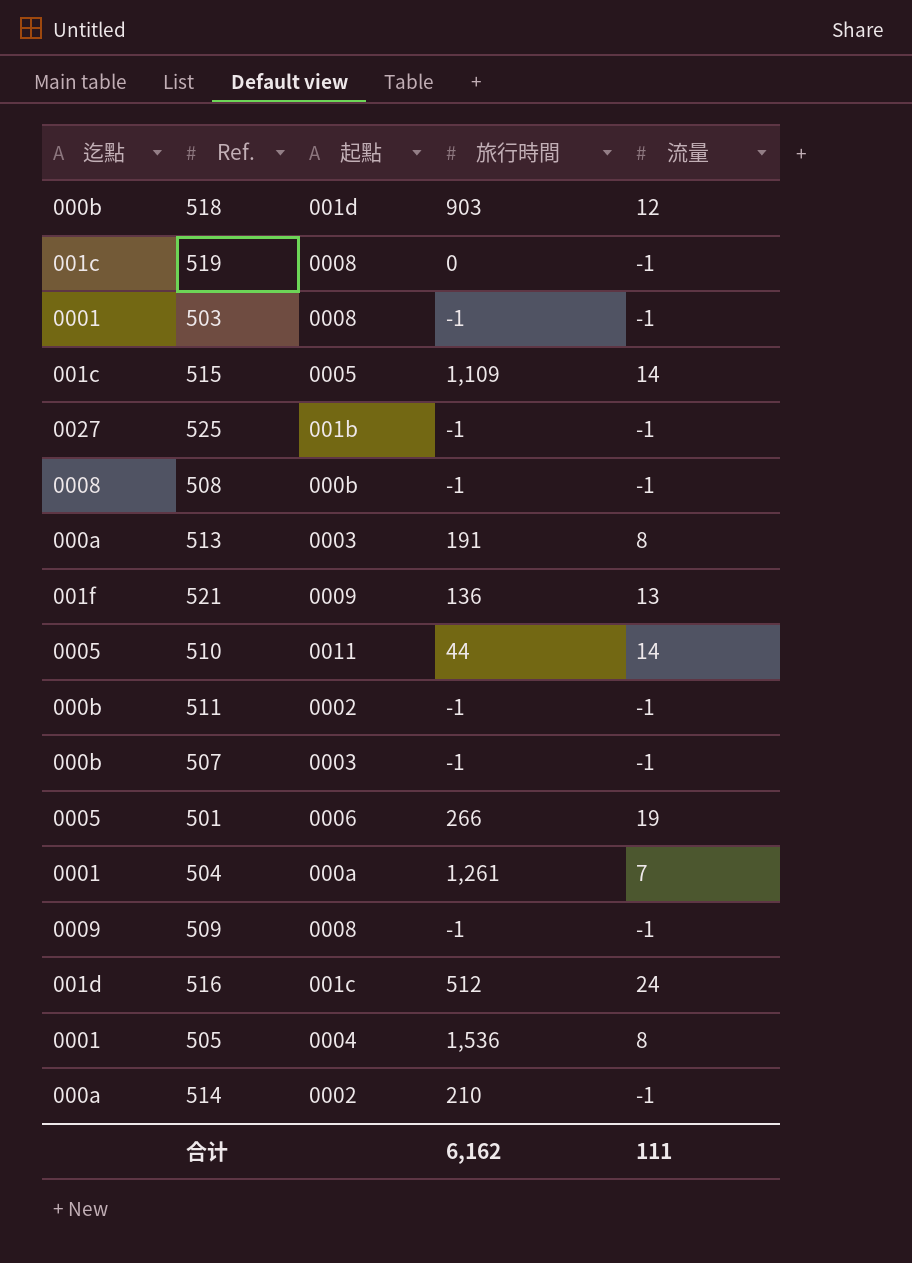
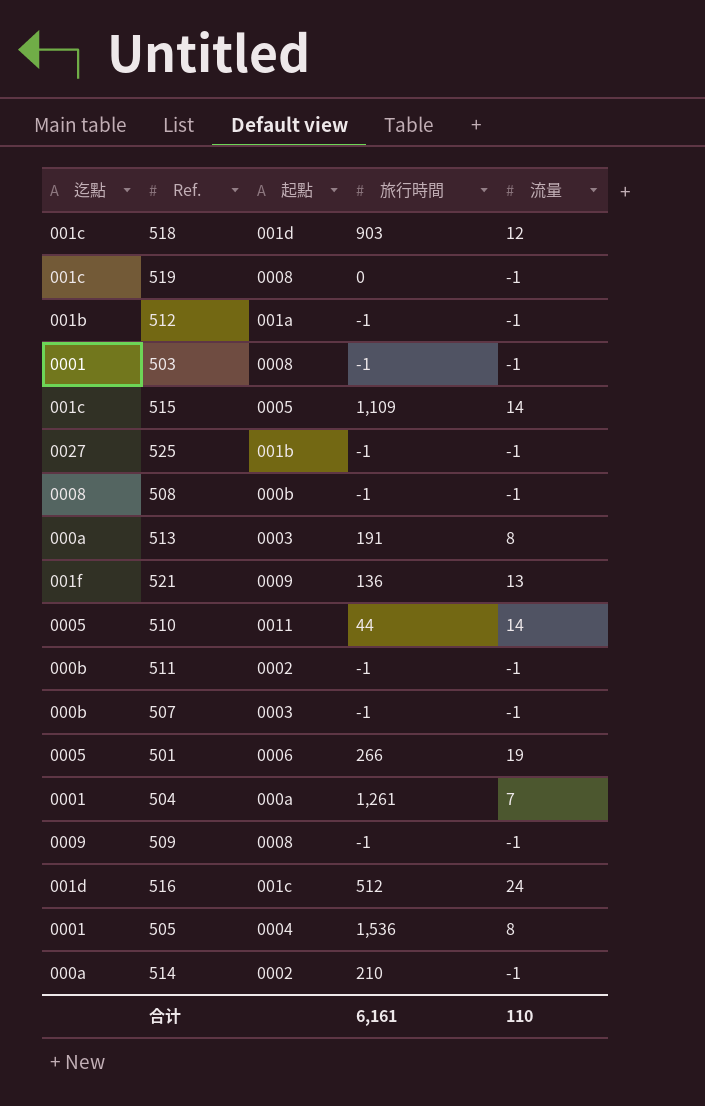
518 | 迄點: 000b -> 001c
row 512: none -> 001b | 001a | -1 | -1
合计 | 旅行時間: 6,162 -> 6,161
合计 | 流量: 111 -> 110

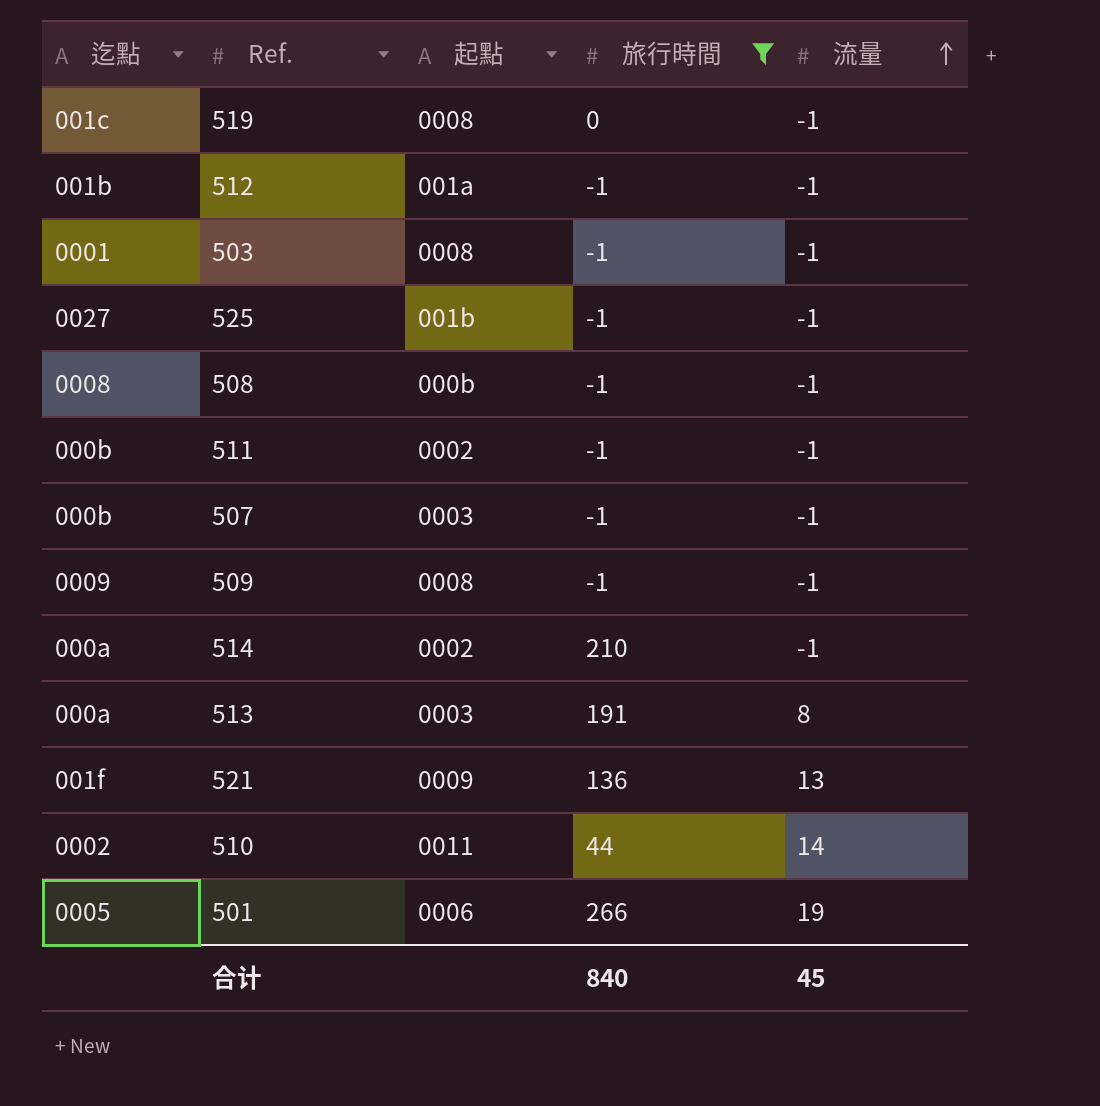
filter: none -> 旅行時間 <= 266
row order: none -> 流量 ascending
510 | 迄點: 0005 -> 0002
合计 | 旅行時間: 6,161 -> 840
合计 | 流量: 110 -> 45

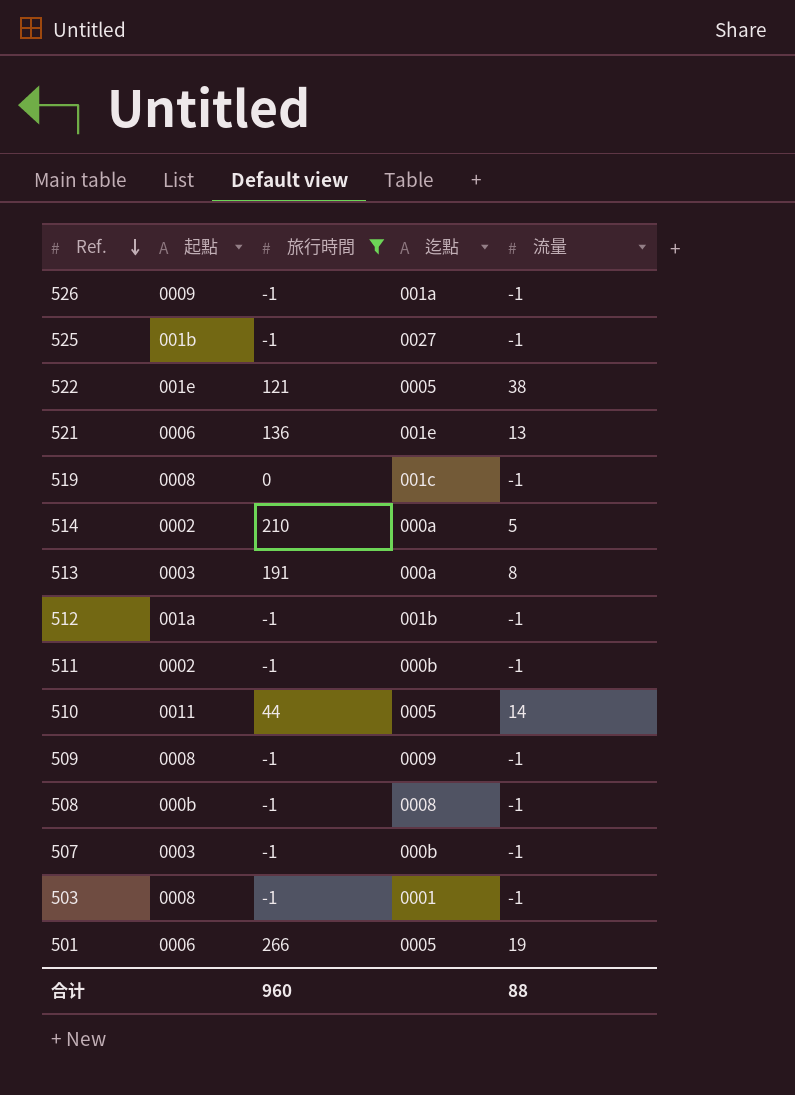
row order: 流量 ascending -> Ref. descending
column 迄點 | position: 1 -> 4
row 526: none -> 0009 | -1 | 001a | -1
row 522: none -> 001e | 121 | 0005 | 38
521 | 起點: 0009 -> 0006
521 | 迄點: 001f -> 001e
514 | 流量: -1 -> 5
510 | 迄點: 0002 -> 0005
合计 | 旅行時間: 840 -> 960
合计 | 流量: 45 -> 88

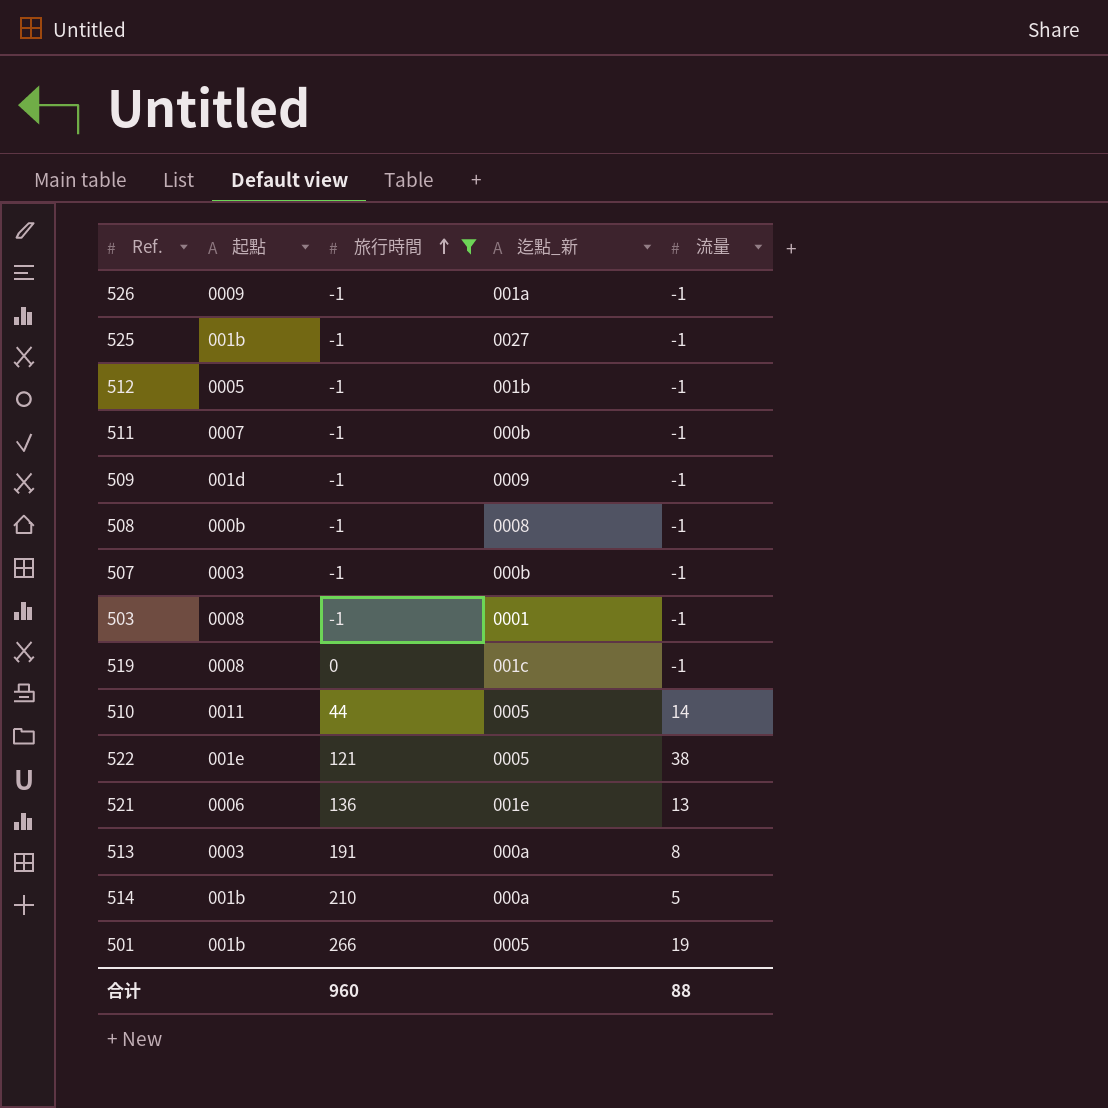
row order: Ref. descending -> 旅行時間 ascending
column name: 迄點 -> 迄點_新
512 | 起點: 001a -> 0005
511 | 起點: 0002 -> 0007
509 | 起點: 0008 -> 001d
514 | 起點: 0002 -> 001b
501 | 起點: 0006 -> 001b

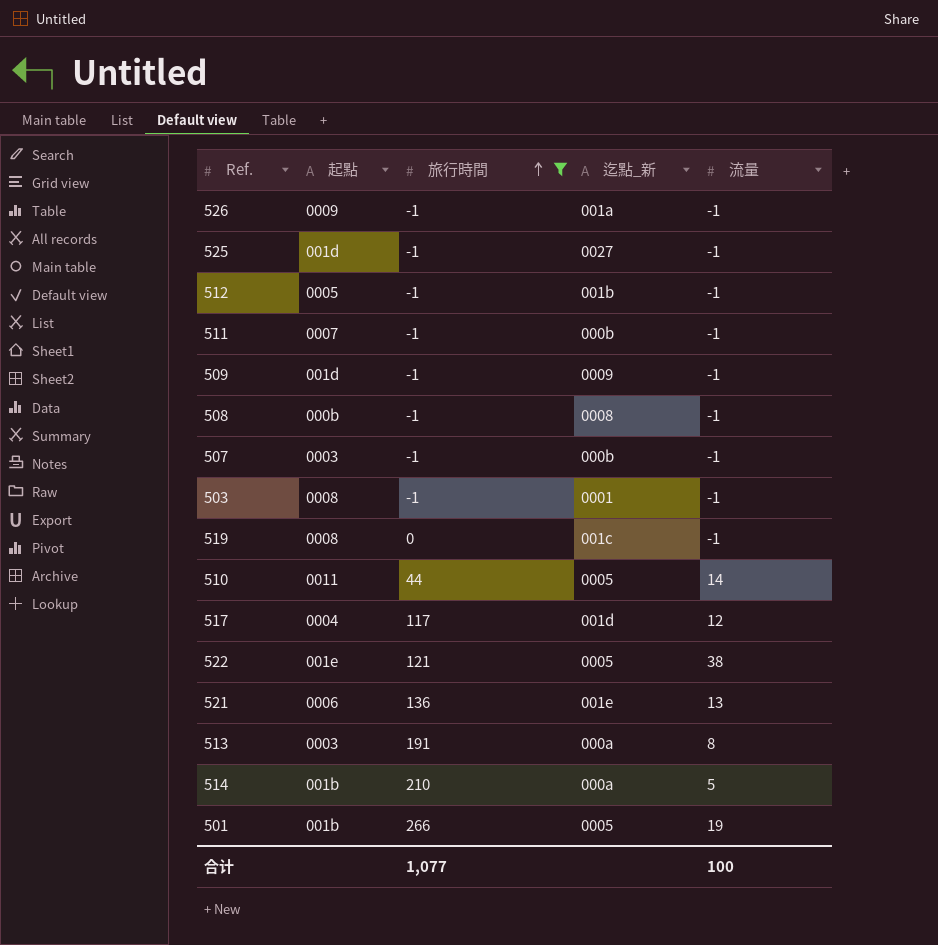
525 | 起點: 001b -> 001d
row 517: none -> 0004 | 117 | 001d | 12
合计 | 旅行時間: 960 -> 1,077
合计 | 流量: 88 -> 100

